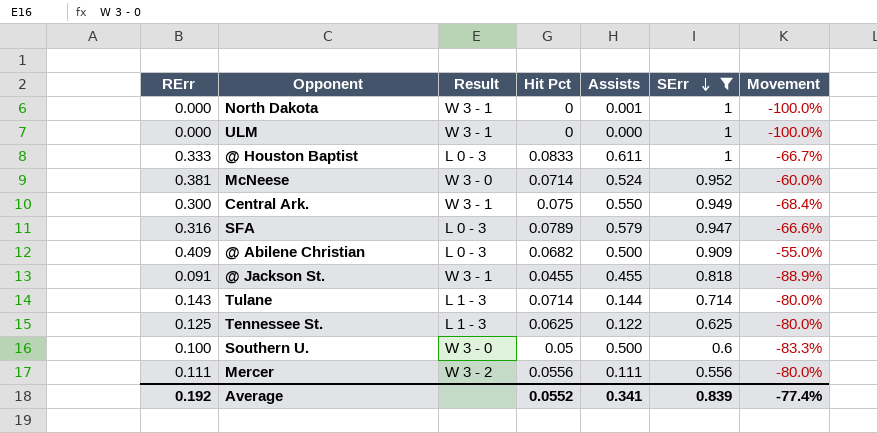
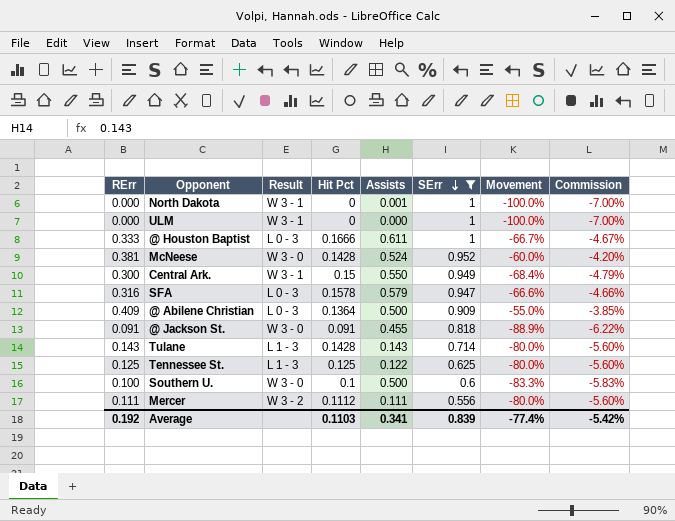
column Commission | formula: none -> [Movement] * 0.07
@ Houston Baptist | Hit Pct: 0.0833 -> 0.1666
McNeese | Hit Pct: 0.0714 -> 0.1428
Central Ark. | Hit Pct: 0.075 -> 0.15
SFA | Hit Pct: 0.0789 -> 0.1578
@ Abilene Christian | Hit Pct: 0.0682 -> 0.1364
@ Jackson St. | Result: W 3 - 1 -> W 3 - 0
@ Jackson St. | Hit Pct: 0.0455 -> 0.091
Tulane | Hit Pct: 0.0714 -> 0.1428
Tulane | Assists: 0.144 -> 0.143
Tennessee St. | Hit Pct: 0.0625 -> 0.125
Southern U. | Hit Pct: 0.05 -> 0.1
Mercer | Hit Pct: 0.0556 -> 0.1112
Average | Hit Pct: 0.0552 -> 0.1103

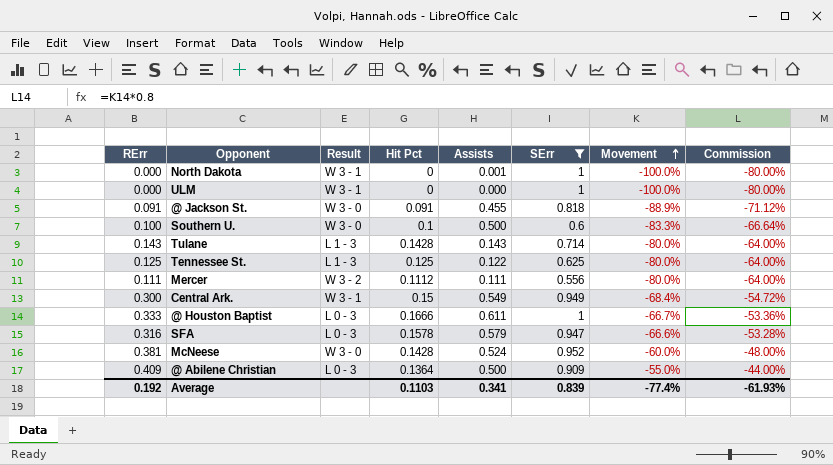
row order: SErr descending -> Movement ascending
column Commission | formula: [Movement] * 0.07 -> [Movement] * 0.8
Central Ark. | Assists: 0.550 -> 0.549
Average | Commission: -5.42% -> -61.93%

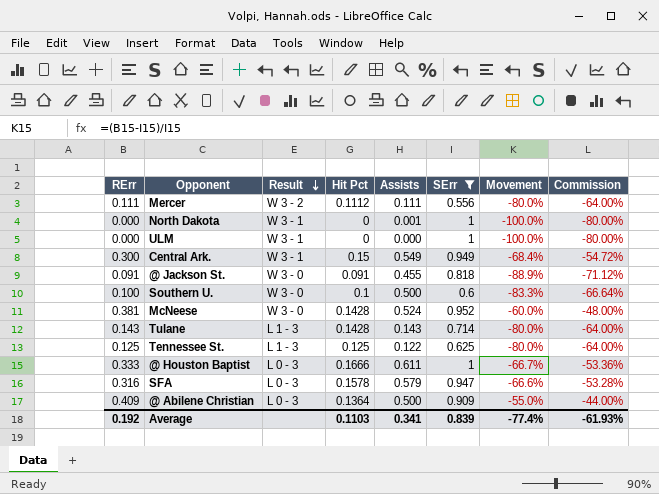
row order: Movement ascending -> Result descending

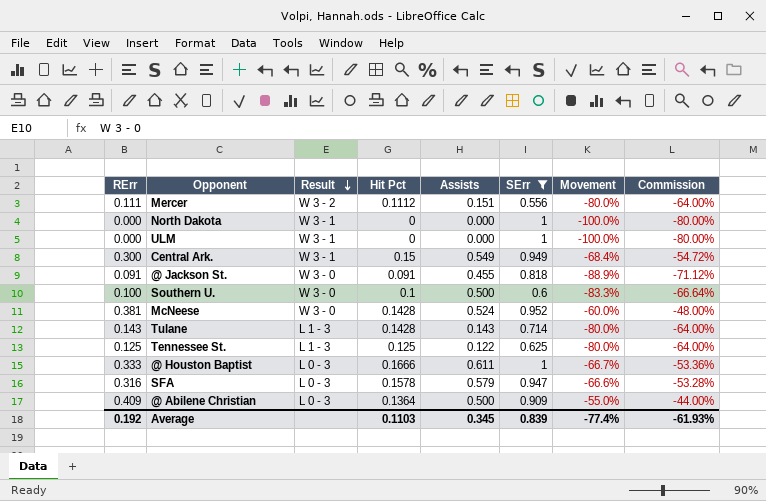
Mercer | Assists: 0.111 -> 0.151
North Dakota | Assists: 0.001 -> 0.000
Average | Assists: 0.341 -> 0.345

